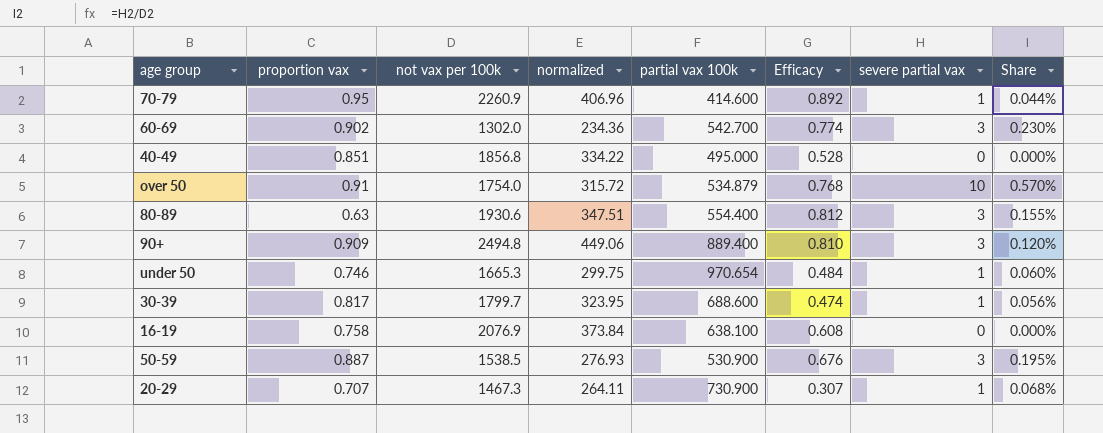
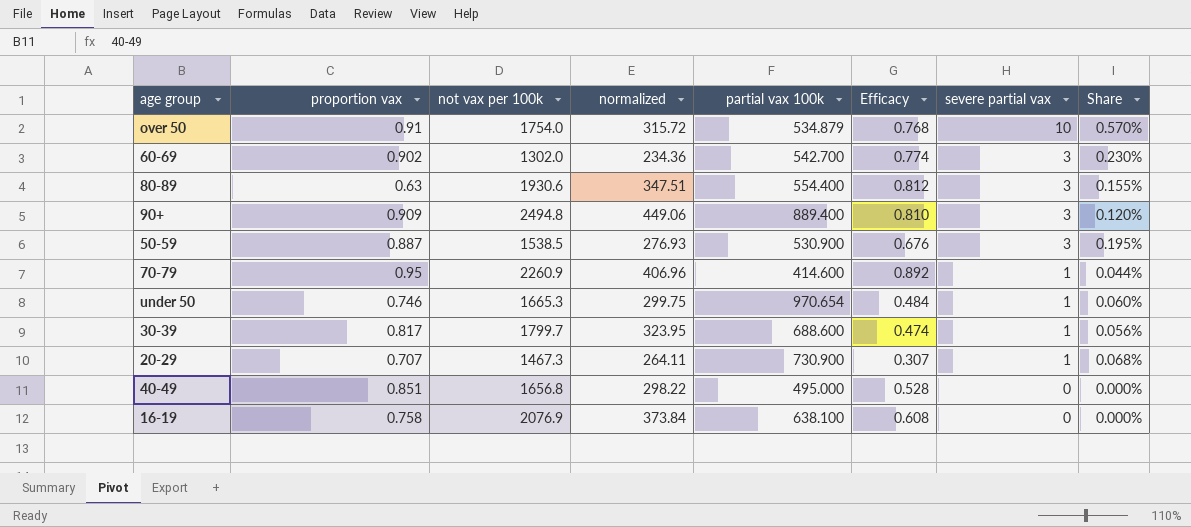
row order: none -> severe partial vax descending
40-49 | not vax per 100k: 1856.8 -> 1656.8
40-49 | normalized: 334.22 -> 298.22

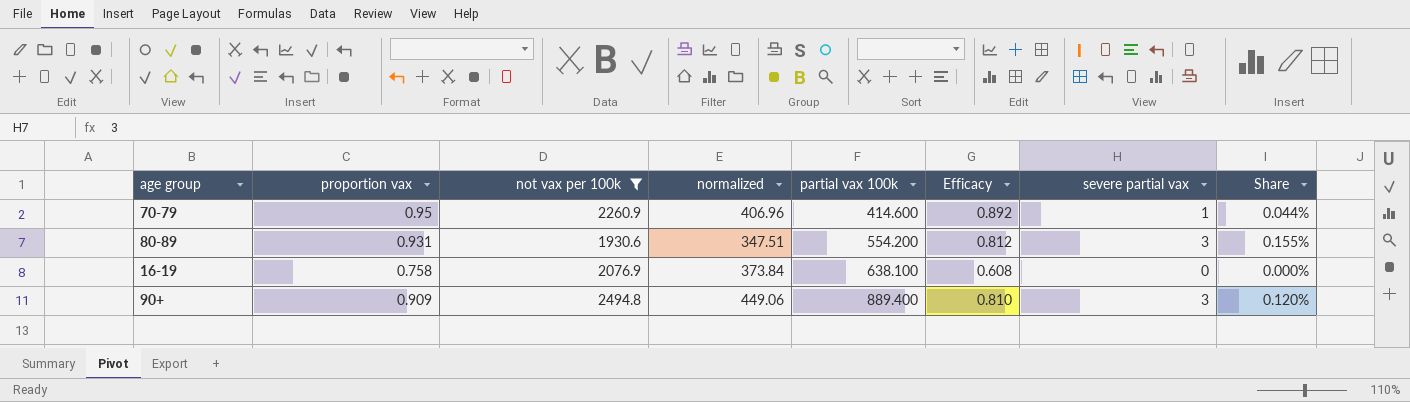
filter: none -> not vax per 100k >= 1930.6
row order: severe partial vax descending -> partial vax 100k ascending
80-89 | proportion vax: 0.63 -> 0.931
80-89 | partial vax 100k: 554.400 -> 554.200

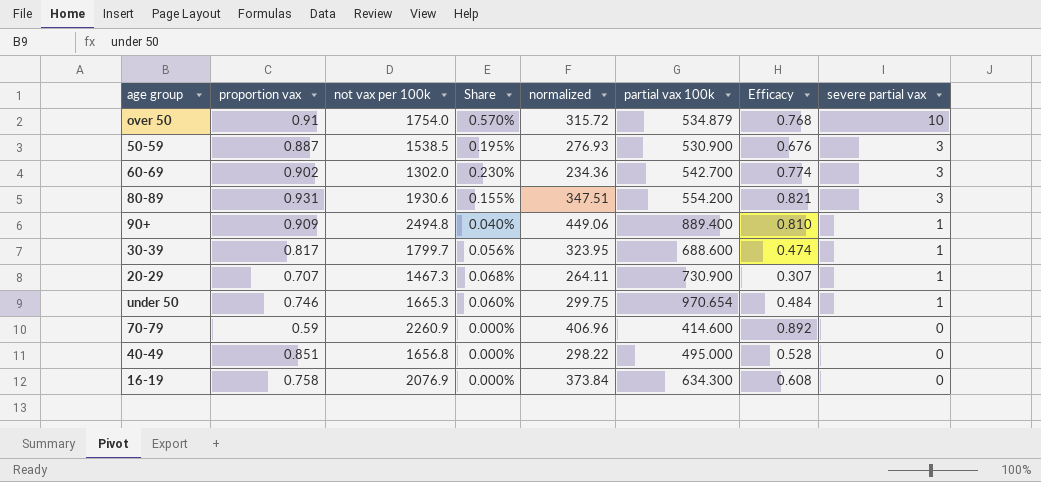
filter: not vax per 100k >= 1930.6 -> none
row order: partial vax 100k ascending -> severe partial vax descending
column Share | position: 8 -> 4
80-89 | Efficacy: 0.812 -> 0.821
90+ | Share: 0.120% -> 0.040%
90+ | severe partial vax: 3 -> 1
70-79 | proportion vax: 0.95 -> 0.59
70-79 | Share: 0.044% -> 0.000%
70-79 | severe partial vax: 1 -> 0
16-19 | partial vax 100k: 638.100 -> 634.300

